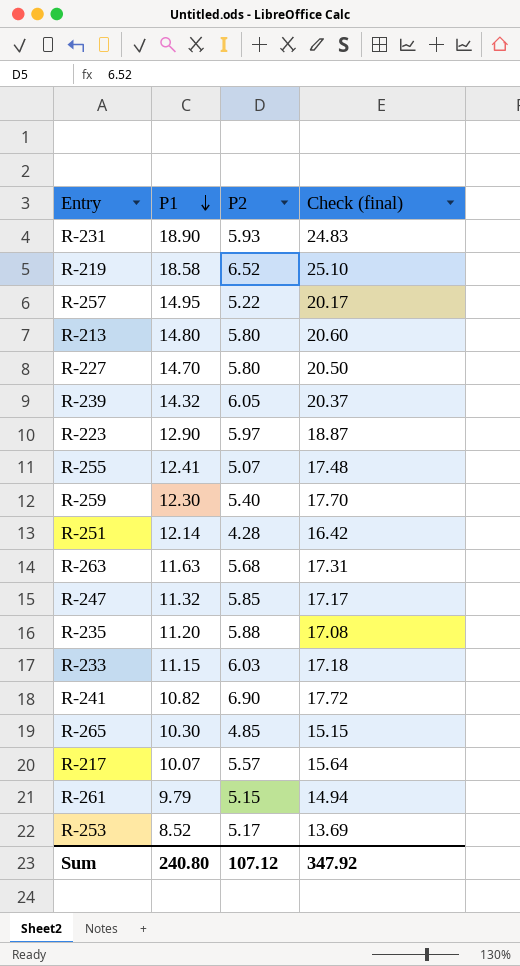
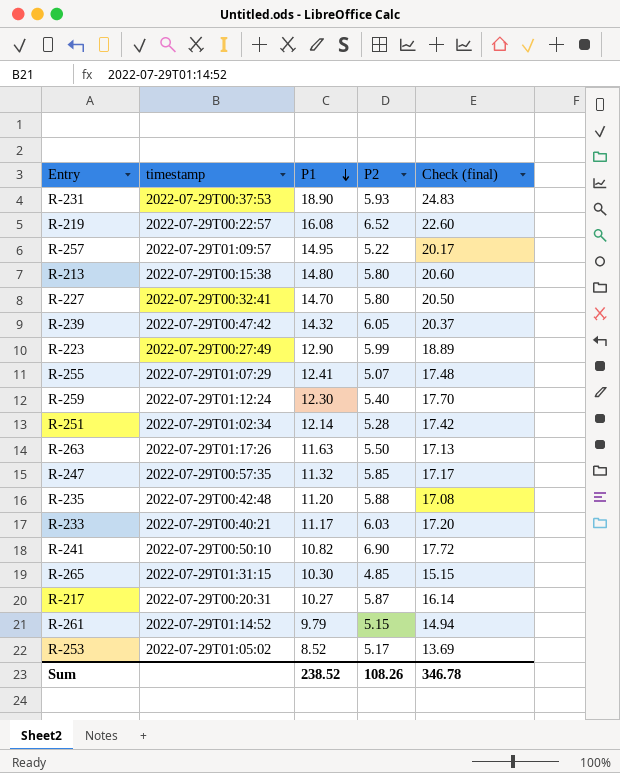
column timestamp | position: none -> 2
R-219 | P1: 18.58 -> 16.08
R-219 | Check (final): 25.10 -> 22.60
R-223 | P2: 5.97 -> 5.99
R-223 | Check (final): 18.87 -> 18.89
R-251 | P2: 4.28 -> 5.28
R-251 | Check (final): 16.42 -> 17.42
R-263 | P2: 5.68 -> 5.50
R-263 | Check (final): 17.31 -> 17.13
R-233 | P1: 11.15 -> 11.17
R-233 | Check (final): 17.18 -> 17.20
R-217 | P1: 10.07 -> 10.27
R-217 | P2: 5.57 -> 5.87
R-217 | Check (final): 15.64 -> 16.14
Sum | P1: 240.80 -> 238.52
Sum | P2: 107.12 -> 108.26
Sum | Check (final): 347.92 -> 346.78

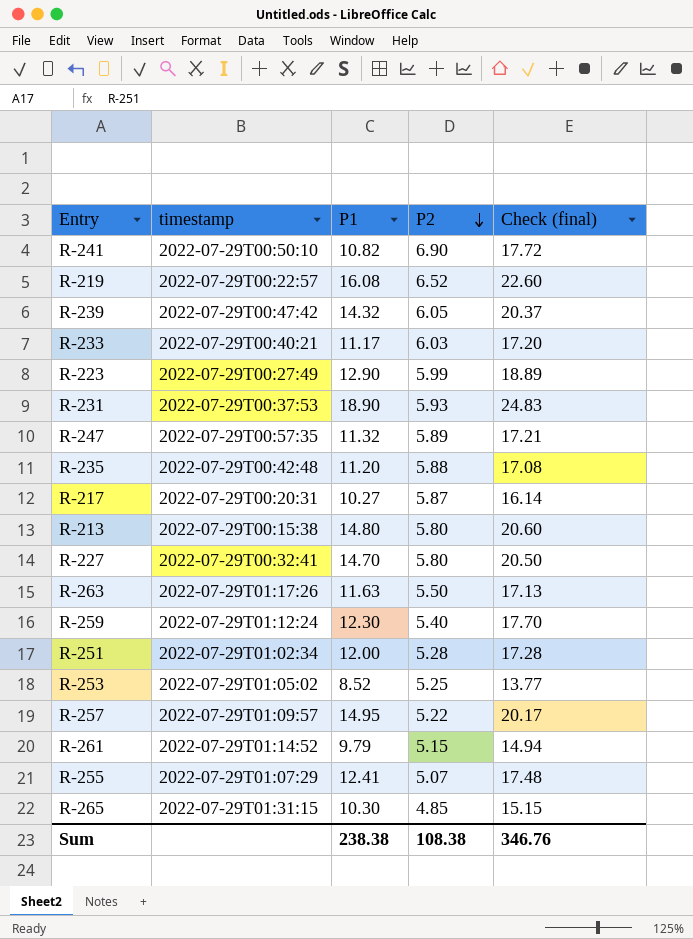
row order: P1 descending -> P2 descending
R-247 | P2: 5.85 -> 5.89
R-247 | Check (final): 17.17 -> 17.21
R-251 | P1: 12.14 -> 12.00
R-251 | Check (final): 17.42 -> 17.28
R-253 | P2: 5.17 -> 5.25
R-253 | Check (final): 13.69 -> 13.77
Sum | P1: 238.52 -> 238.38
Sum | P2: 108.26 -> 108.38
Sum | Check (final): 346.78 -> 346.76

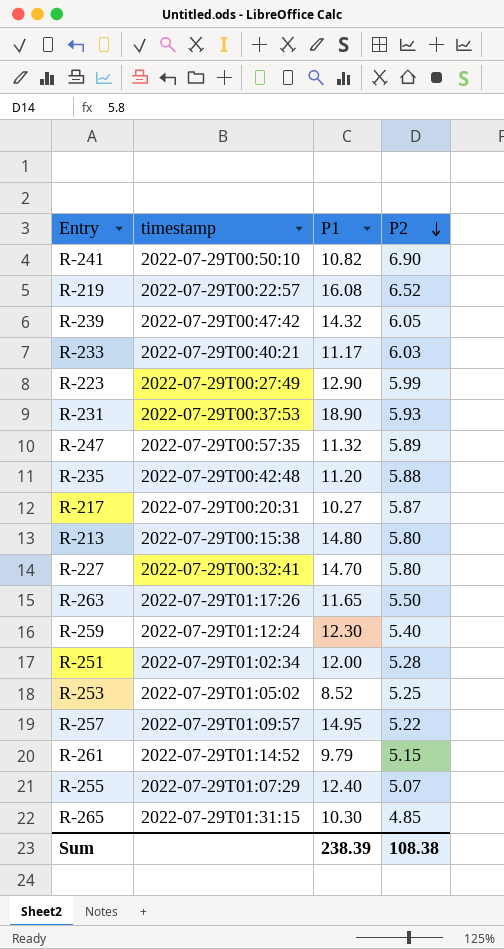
column Check (final) | formula: [P1] + [P2] -> none
R-263 | P1: 11.63 -> 11.65
R-255 | P1: 12.41 -> 12.40
Sum | P1: 238.38 -> 238.39

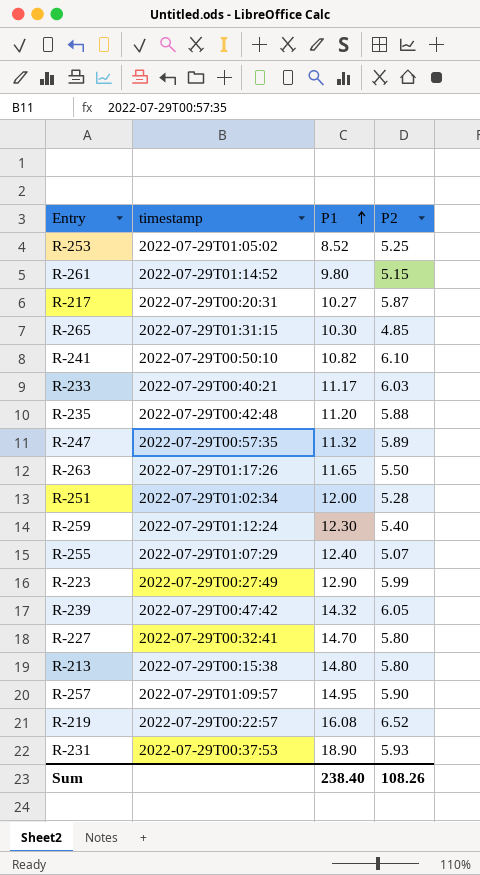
row order: P2 descending -> P1 ascending
R-261 | P1: 9.79 -> 9.80
R-241 | P2: 6.90 -> 6.10
R-257 | P2: 5.22 -> 5.90
Sum | P1: 238.39 -> 238.40
Sum | P2: 108.38 -> 108.26

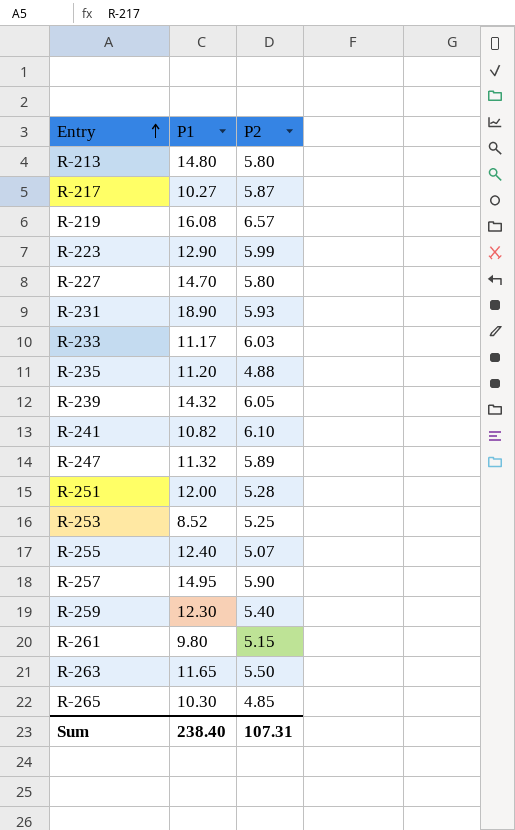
row order: P1 ascending -> Entry ascending
column timestamp | position: 2 -> none
R-219 | P2: 6.52 -> 6.57
R-235 | P2: 5.88 -> 4.88
Sum | P2: 108.26 -> 107.31

